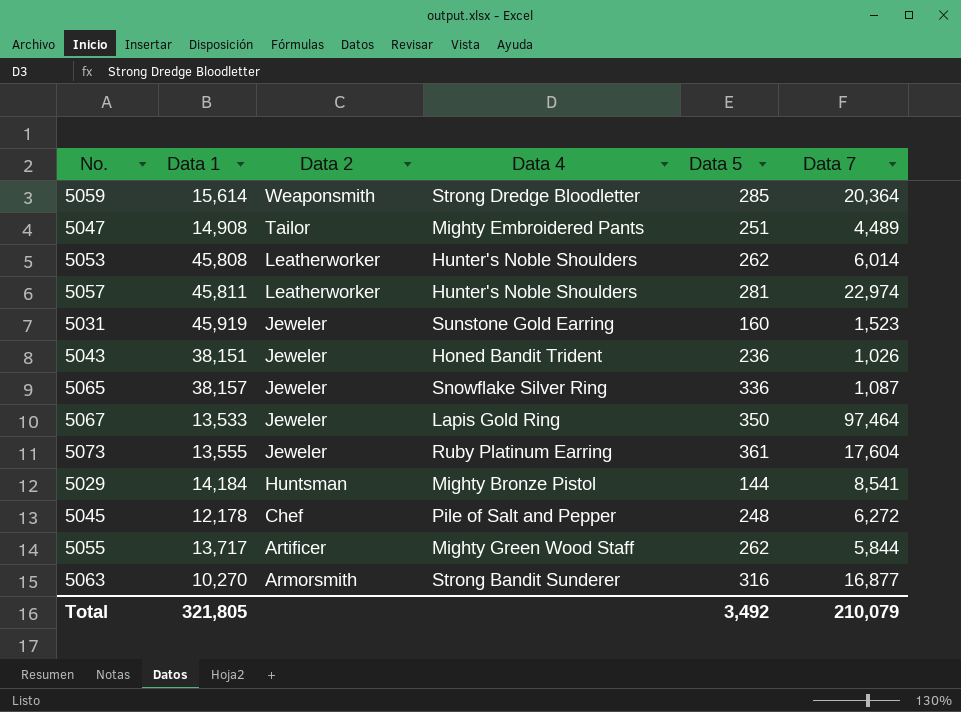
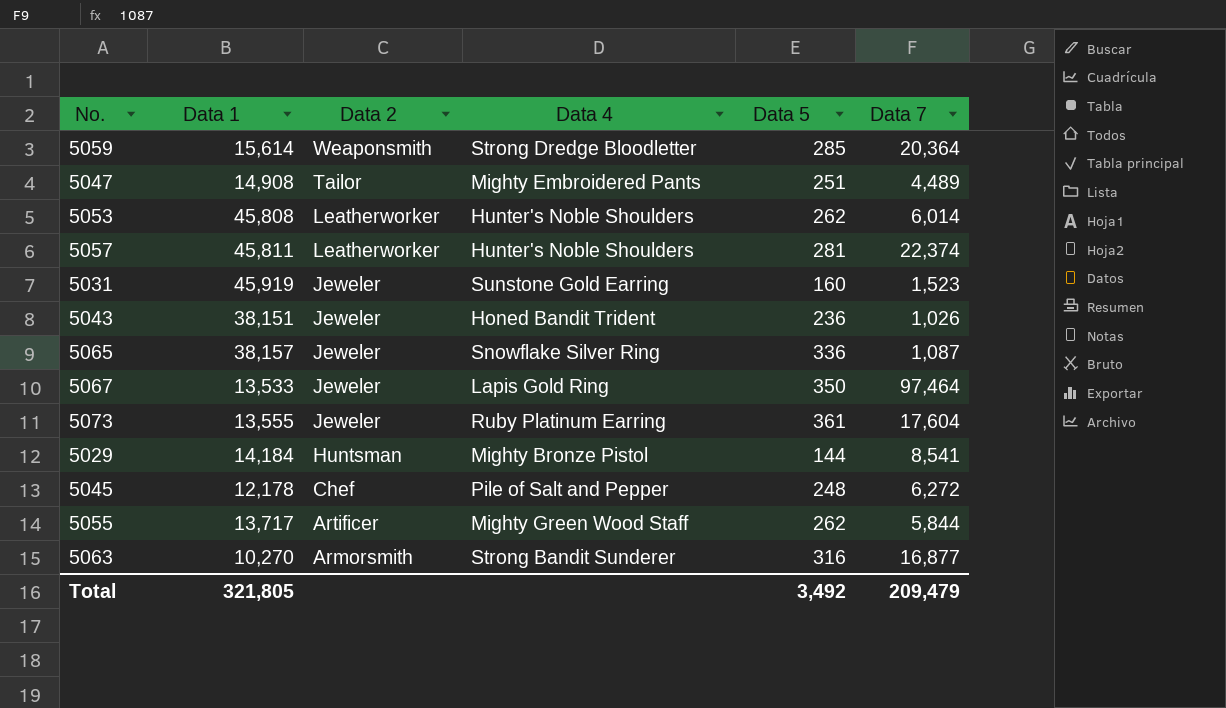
5057 | Data 7: 22,974 -> 22,374
Total | Data 7: 210,079 -> 209,479

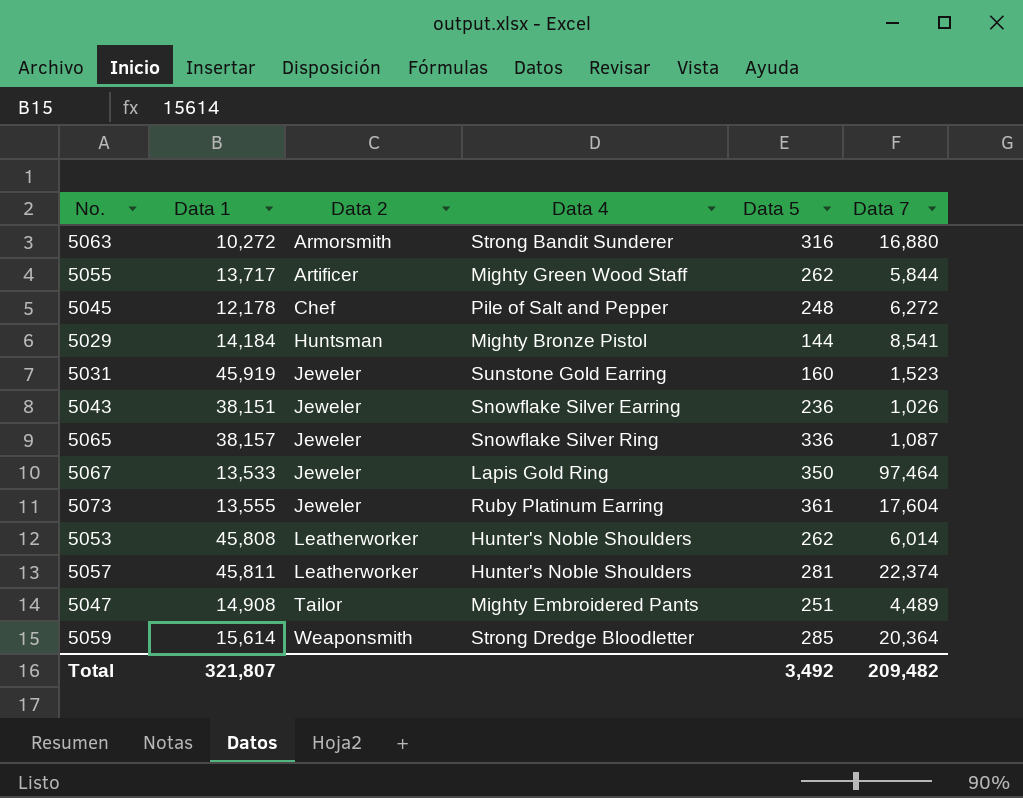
row order: Data 2 descending -> Data 2 ascending
5063 | Data 1: 10,270 -> 10,272
5063 | Data 7: 16,877 -> 16,880
5043 | Data 4: Honed Bandit Trident -> Snowflake Silver Earring
Total | Data 1: 321,805 -> 321,807
Total | Data 7: 209,479 -> 209,482

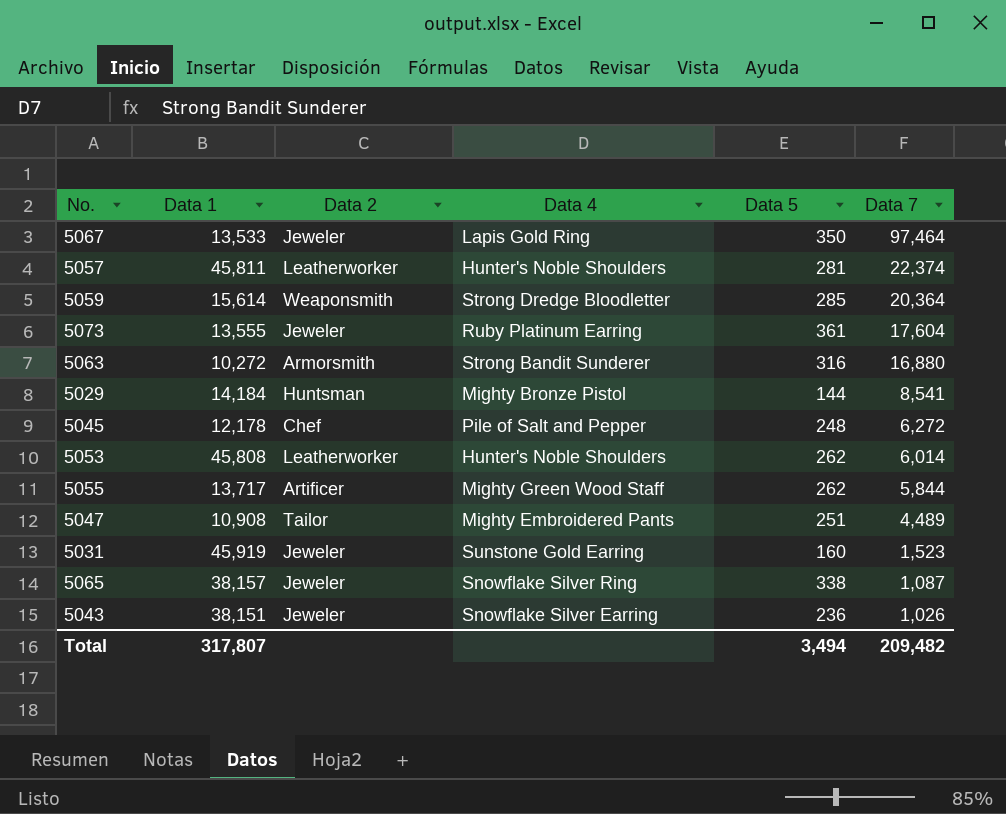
row order: Data 2 ascending -> Data 7 descending
5047 | Data 1: 14,908 -> 10,908
5065 | Data 5: 336 -> 338
Total | Data 1: 321,807 -> 317,807
Total | Data 5: 3,492 -> 3,494

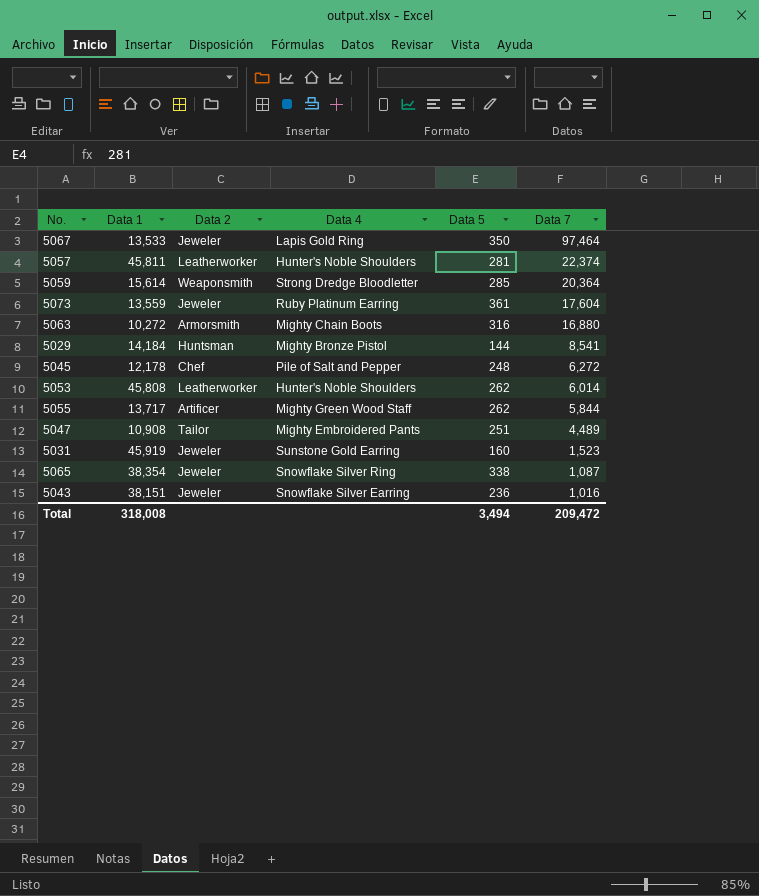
5073 | Data 1: 13,555 -> 13,559
5063 | Data 4: Strong Bandit Sunderer -> Mighty Chain Boots
5065 | Data 1: 38,157 -> 38,354
5043 | Data 7: 1,026 -> 1,016
Total | Data 1: 317,807 -> 318,008
Total | Data 7: 209,482 -> 209,472

